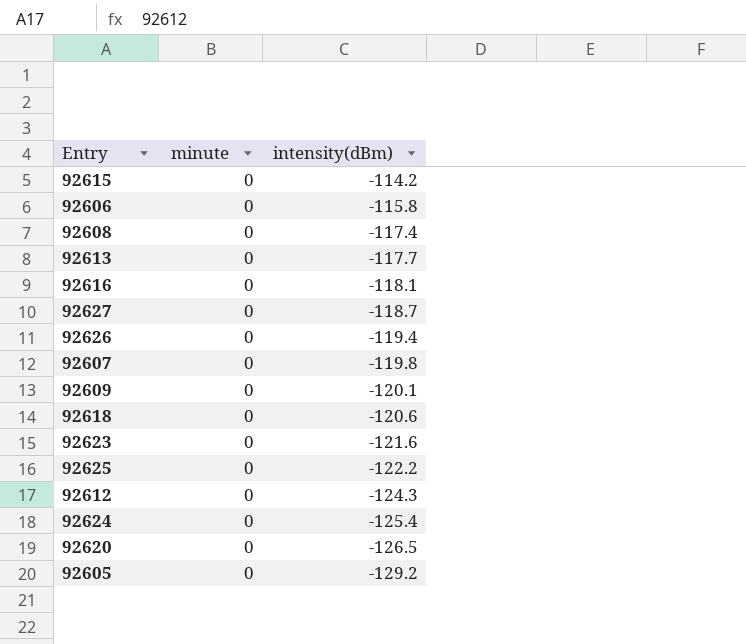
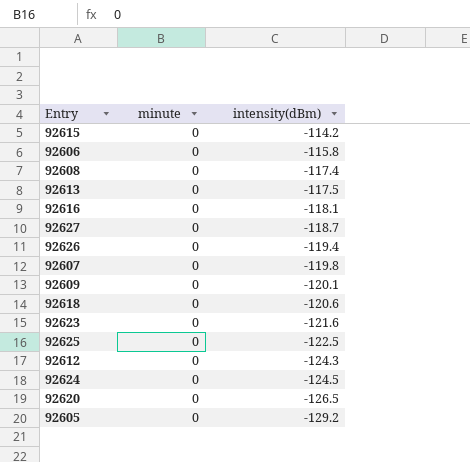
92613 | intensity(dBm): -117.7 -> -117.5
92625 | intensity(dBm): -122.2 -> -122.5
92624 | intensity(dBm): -125.4 -> -124.5

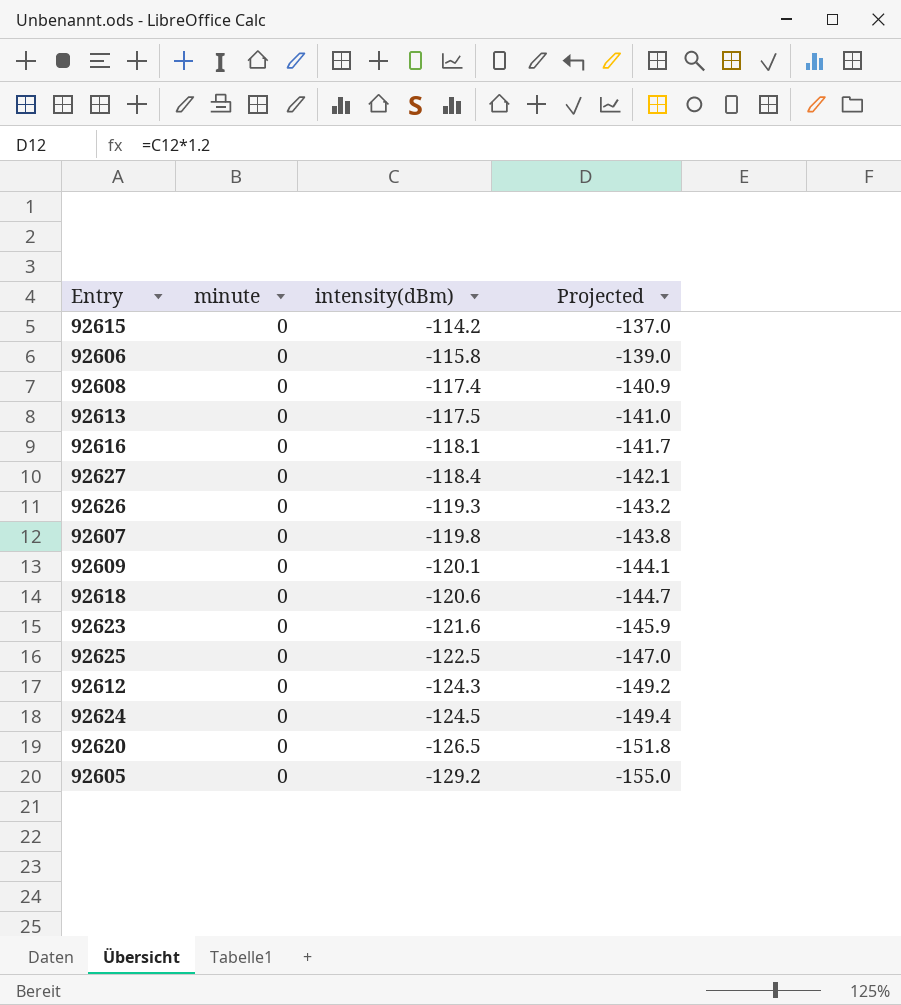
column Projected | formula: none -> [intensity(dBm)] * 1.2
92627 | intensity(dBm): -118.7 -> -118.4
92626 | intensity(dBm): -119.4 -> -119.3

